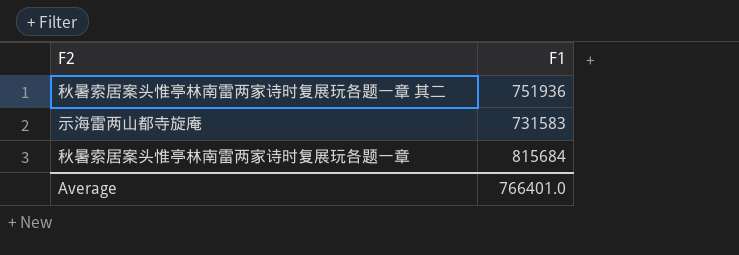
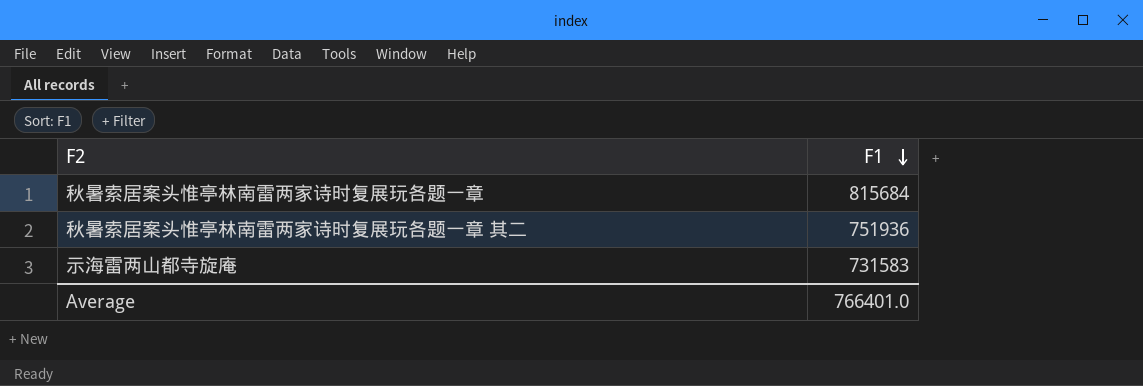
row order: none -> F1 descending

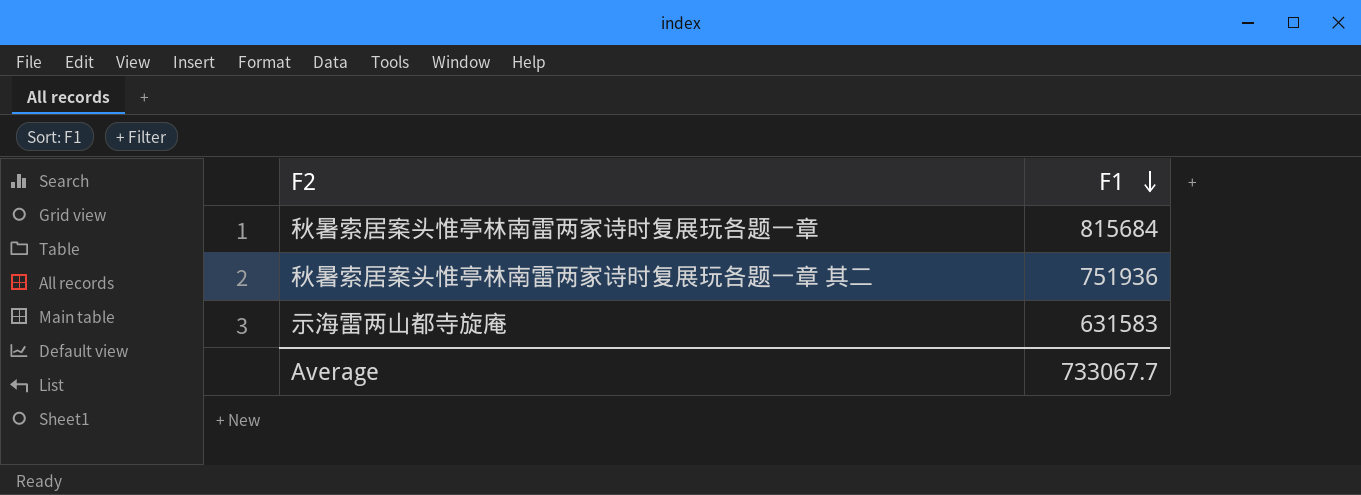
示海雷两山都寺旋庵 | F1: 731583 -> 631583
Average | F1: 766401.0 -> 733067.7

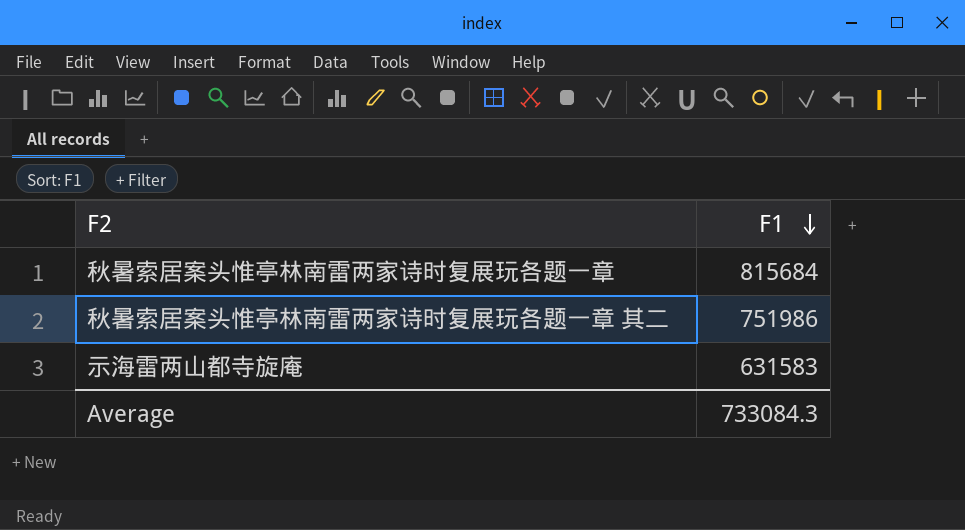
秋暑索居案头惟亭林南雷两家诗时复展玩各题一章 其二 | F1: 751936 -> 751986
Average | F1: 733067.7 -> 733084.3

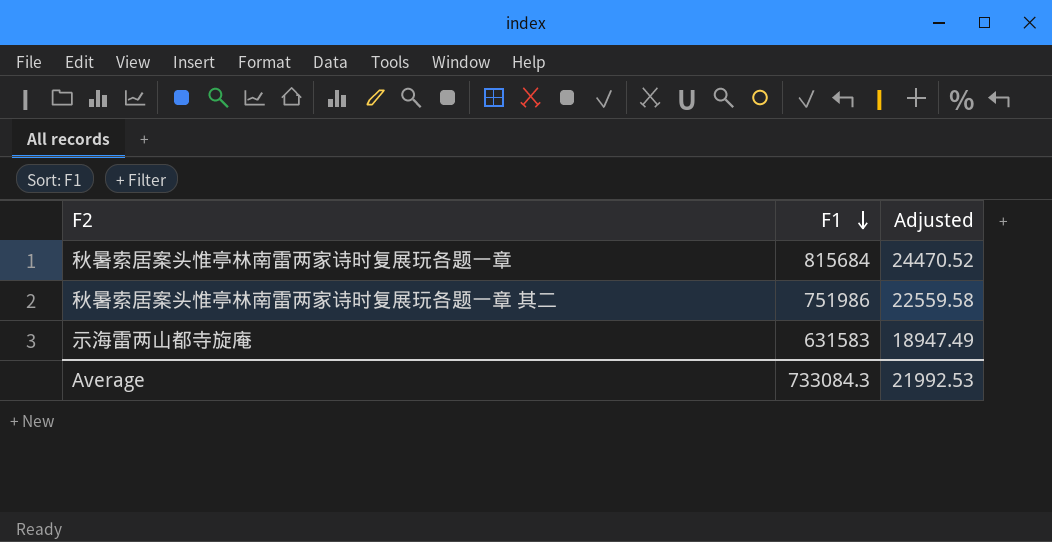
column Adjusted | formula: none -> [F1] * 0.03

